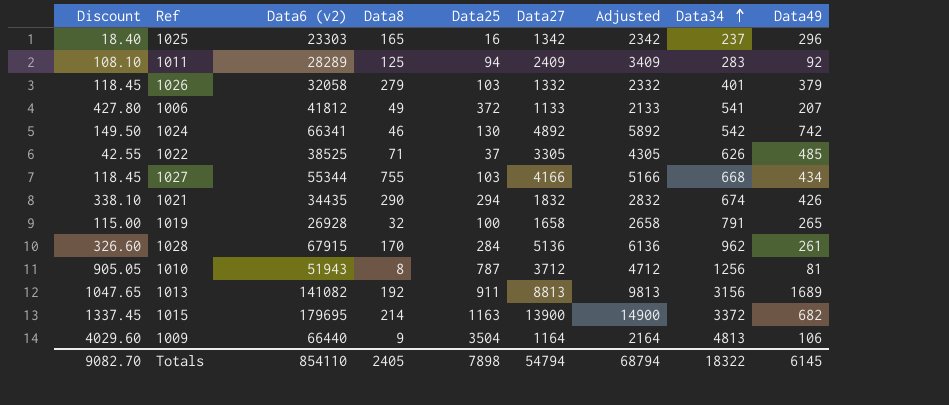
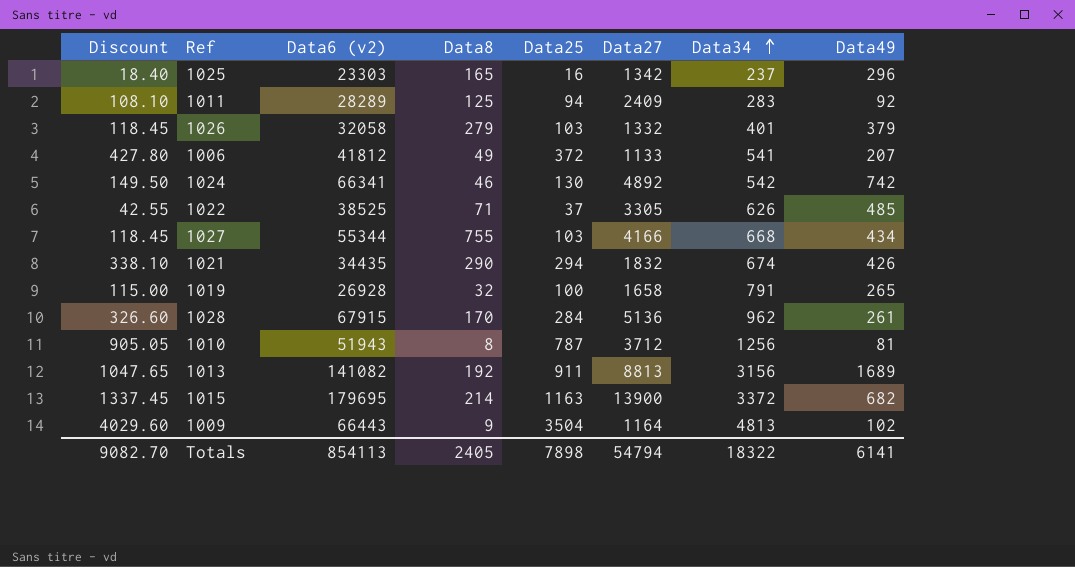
column Adjusted | formula: [Data27] + 1000 -> none
1009 | Data6 (v2): 66440 -> 66443
1009 | Data49: 106 -> 102
Totals | Data6 (v2): 854110 -> 854113
Totals | Data49: 6145 -> 6141

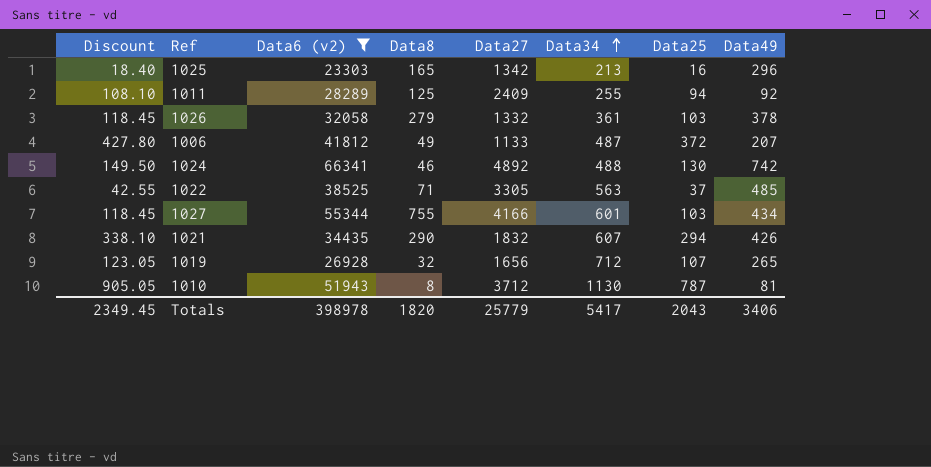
filter: none -> Data6 (v2) <= 66341
column Data25 | position: 5 -> 7
1025 | Data34: 237 -> 213
1011 | Data34: 283 -> 255
1026 | Data34: 401 -> 361
1026 | Data49: 379 -> 378
1006 | Data34: 541 -> 487
1024 | Data34: 542 -> 488
1022 | Data34: 626 -> 563
1027 | Data34: 668 -> 601
1021 | Data34: 674 -> 607
1019 | Discount: 115.00 -> 123.05
1019 | Data27: 1658 -> 1656
1019 | Data34: 791 -> 712
1019 | Data25: 100 -> 107
1010 | Data34: 1256 -> 1130
Totals | Discount: 9082.70 -> 2349.45
Totals | Data6 (v2): 854113 -> 398978
Totals | Data8: 2405 -> 1820
Totals | Data27: 54794 -> 25779
Totals | Data34: 18322 -> 5417
Totals | Data25: 7898 -> 2043
Totals | Data49: 6141 -> 3406

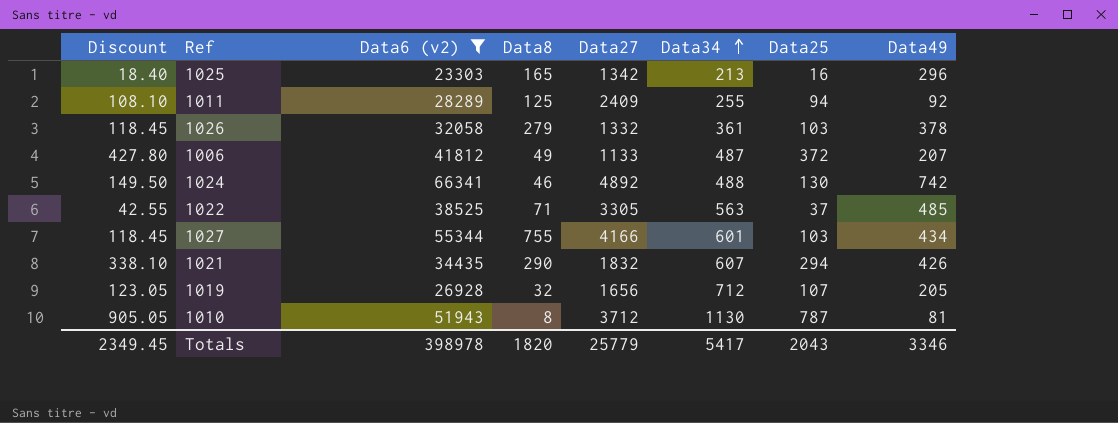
1019 | Data49: 265 -> 205
Totals | Data49: 3406 -> 3346

